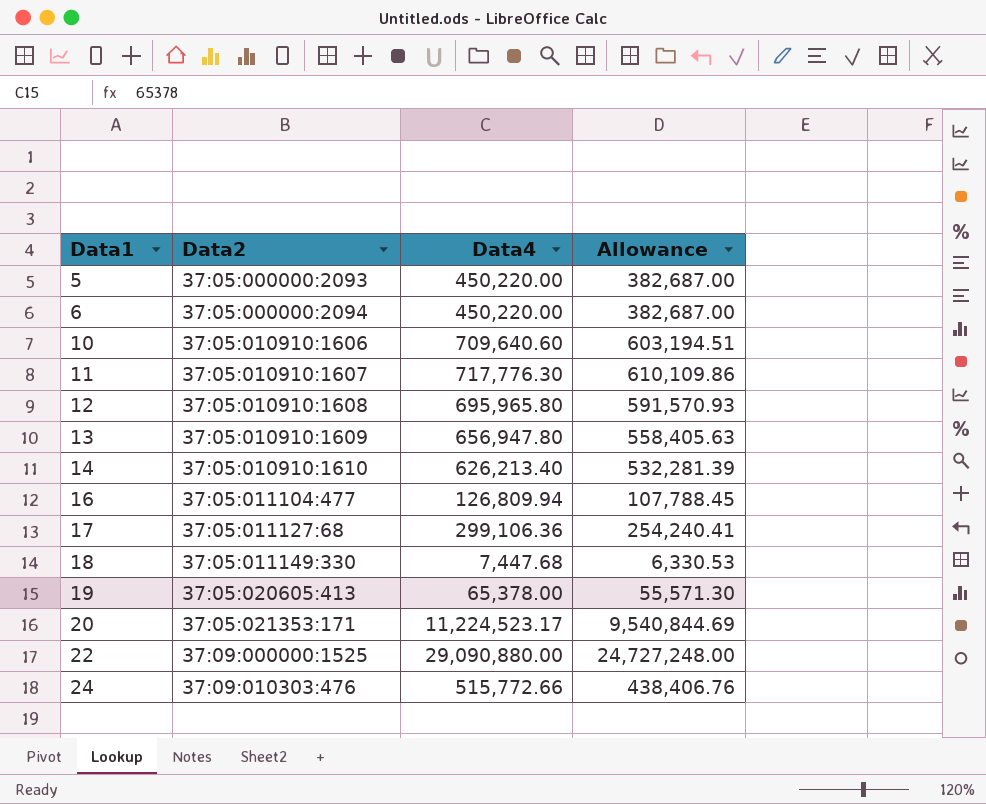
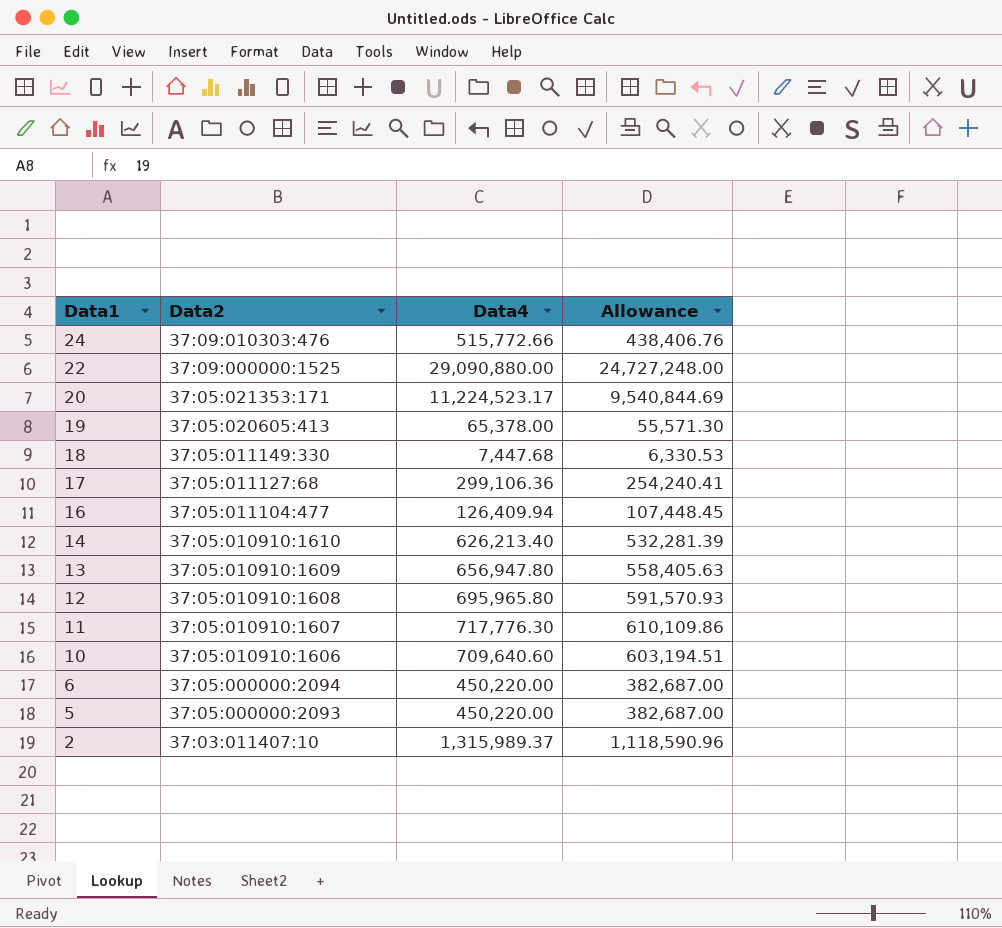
row order: Data1 ascending -> Data1 descending
16 | Data4: 126,809.94 -> 126,409.94
16 | Allowance: 107,788.45 -> 107,448.45
row 2: none -> 37:03:011407:10 | 1,315,989.37 | 1,118,590.96

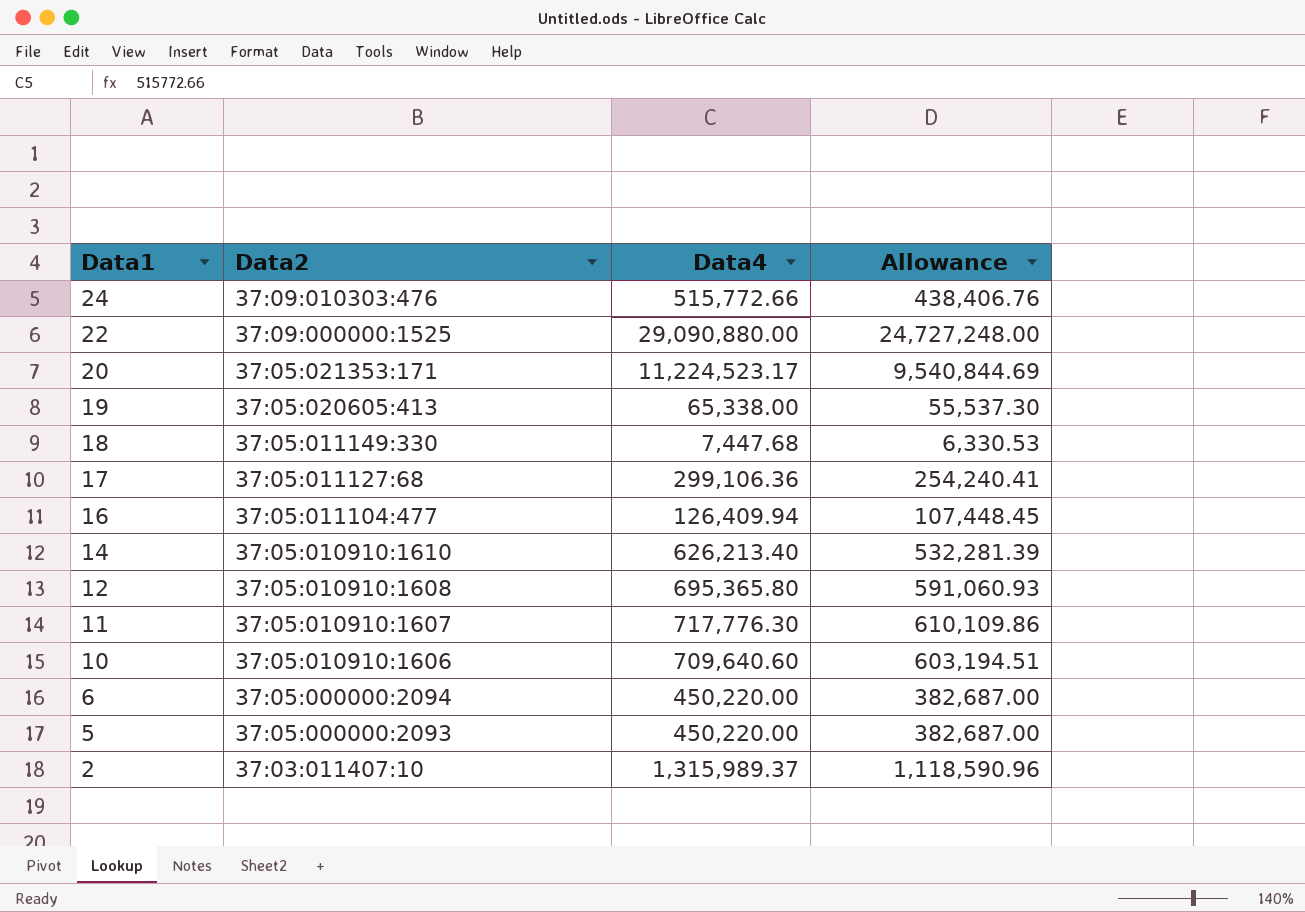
row 13: 37:05:010910:1609 | 656,947.80 | 558,405.63 -> none
19 | Data4: 65,378.00 -> 65,338.00
19 | Allowance: 55,571.30 -> 55,537.30
12 | Data4: 695,965.80 -> 695,365.80
12 | Allowance: 591,570.93 -> 591,060.93

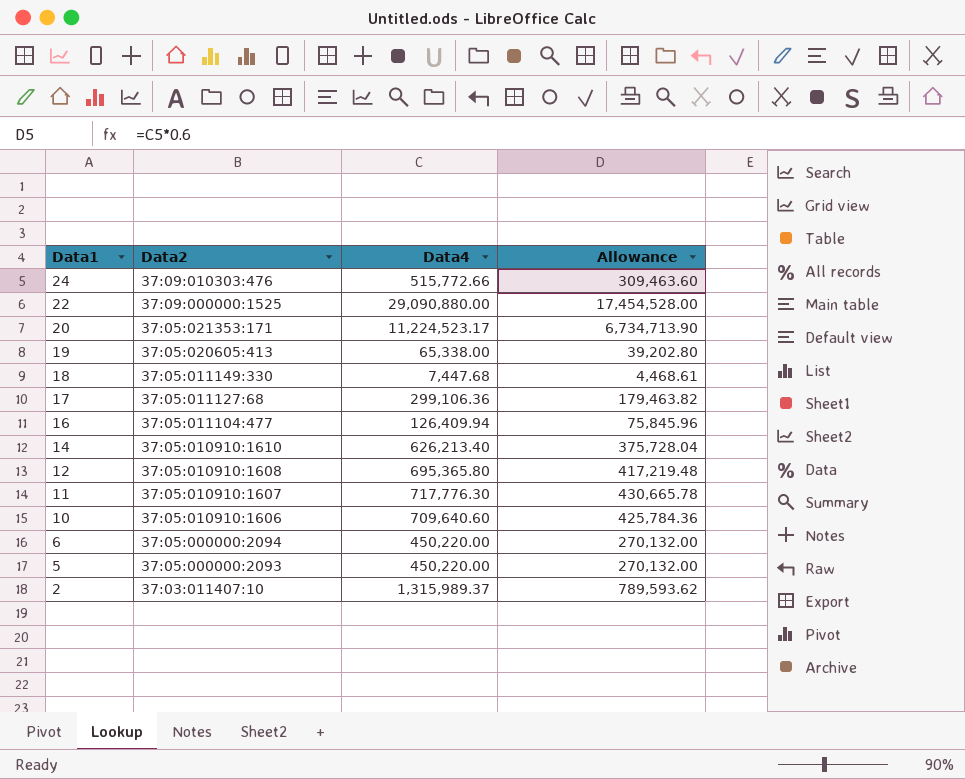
column Allowance | formula: [Data4] * 0.85 -> [Data4] * 0.6

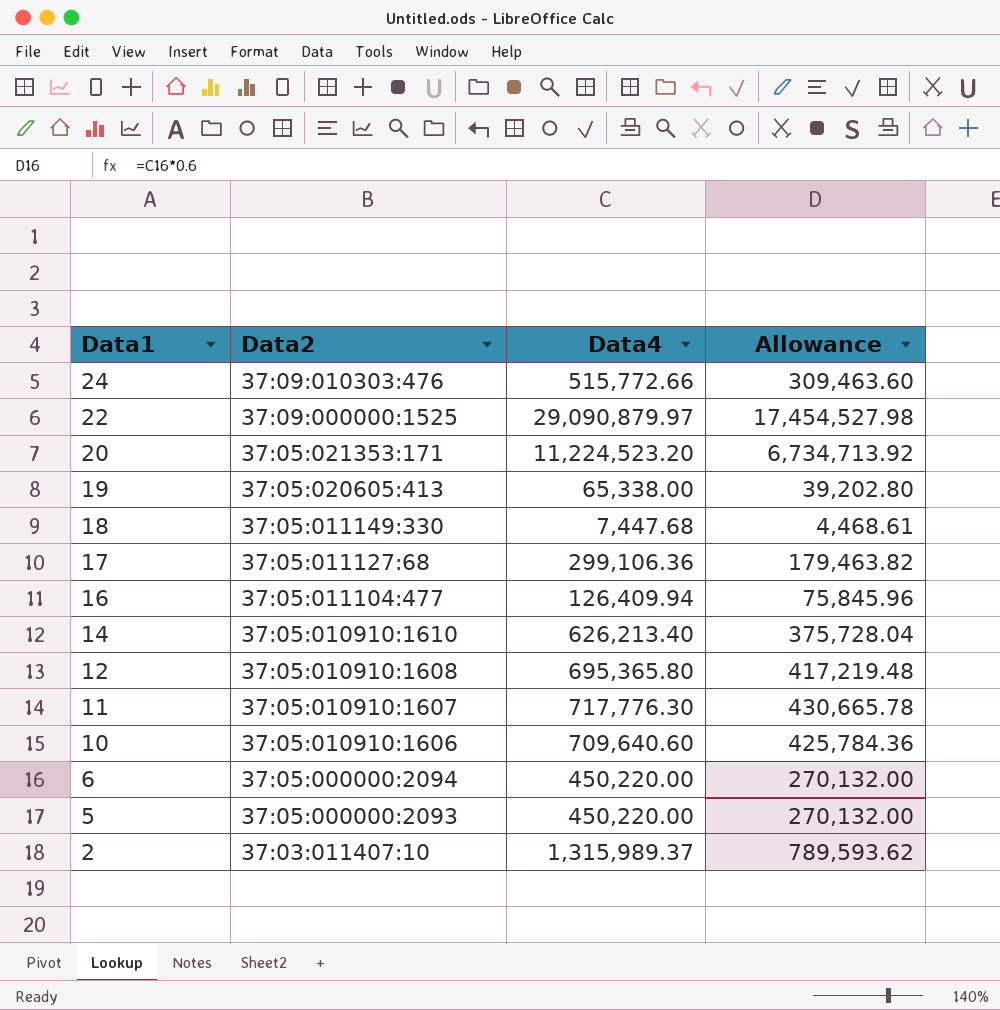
22 | Data4: 29,090,880.00 -> 29,090,879.97
22 | Allowance: 17,454,528.00 -> 17,454,527.98
20 | Data4: 11,224,523.17 -> 11,224,523.20
20 | Allowance: 6,734,713.90 -> 6,734,713.92

